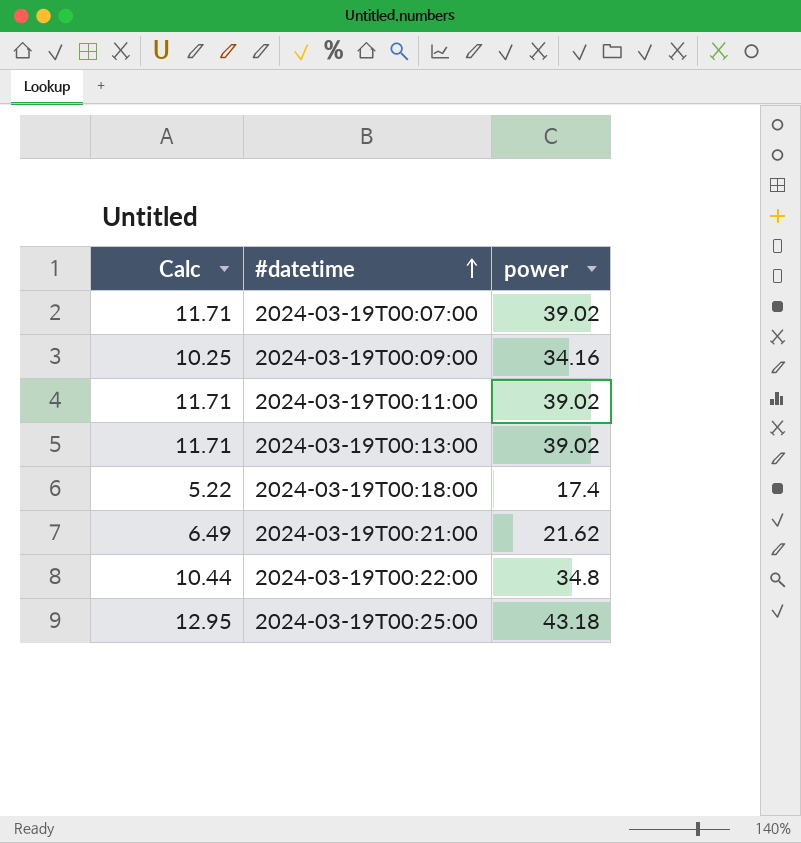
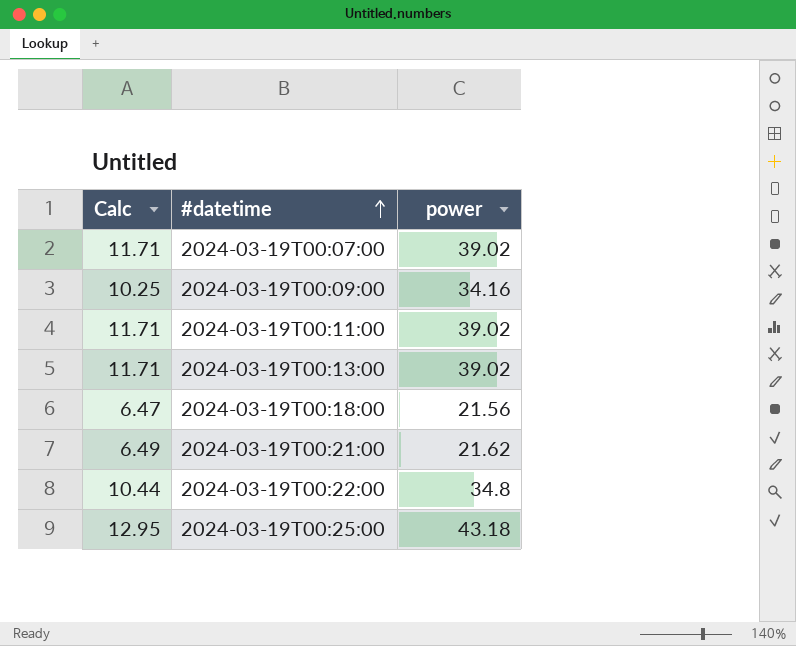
2024-03-19T00:18:00 | Calc: 5.22 -> 6.47
2024-03-19T00:18:00 | power: 17.4 -> 21.56

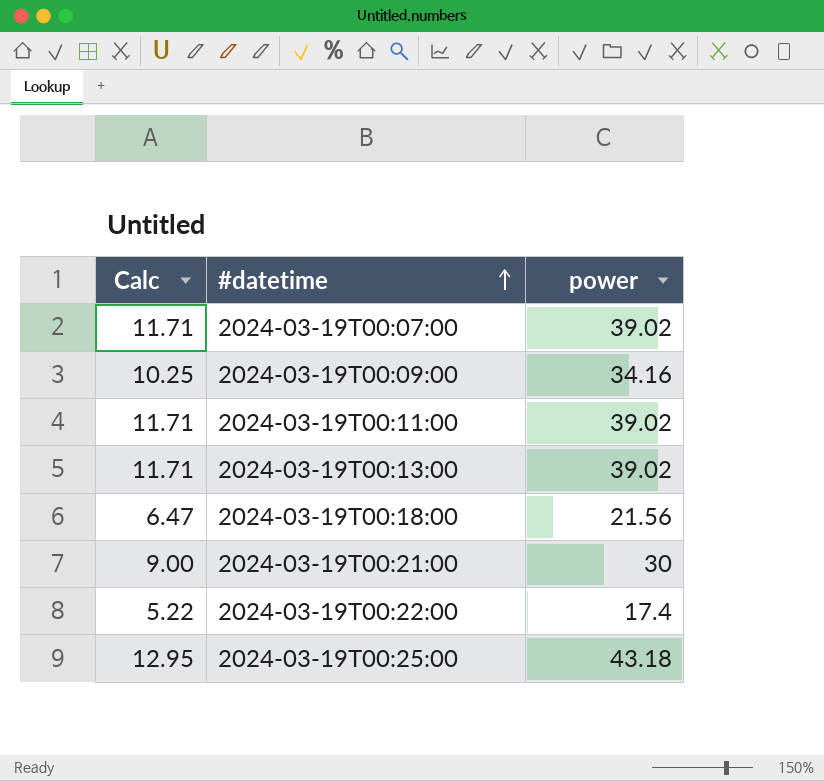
2024-03-19T00:21:00 | Calc: 6.49 -> 9.00
2024-03-19T00:21:00 | power: 21.62 -> 30
2024-03-19T00:22:00 | Calc: 10.44 -> 5.22
2024-03-19T00:22:00 | power: 34.8 -> 17.4

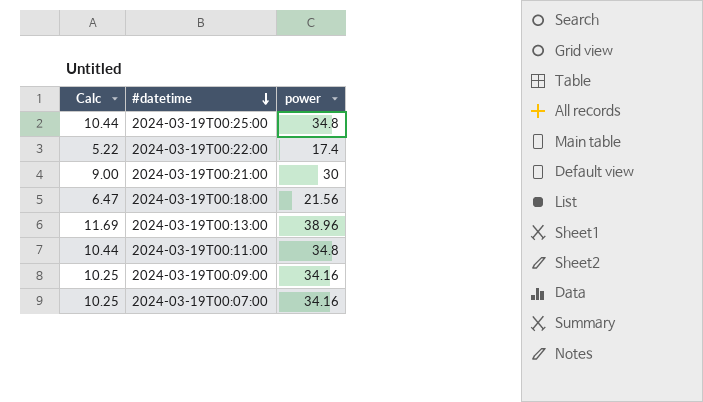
row order: #datetime ascending -> #datetime descending
2024-03-19T00:25:00 | Calc: 12.95 -> 10.44
2024-03-19T00:25:00 | power: 43.18 -> 34.8
2024-03-19T00:13:00 | Calc: 11.71 -> 11.69
2024-03-19T00:13:00 | power: 39.02 -> 38.96
2024-03-19T00:11:00 | Calc: 11.71 -> 10.44
2024-03-19T00:11:00 | power: 39.02 -> 34.8
2024-03-19T00:07:00 | Calc: 11.71 -> 10.25
2024-03-19T00:07:00 | power: 39.02 -> 34.16

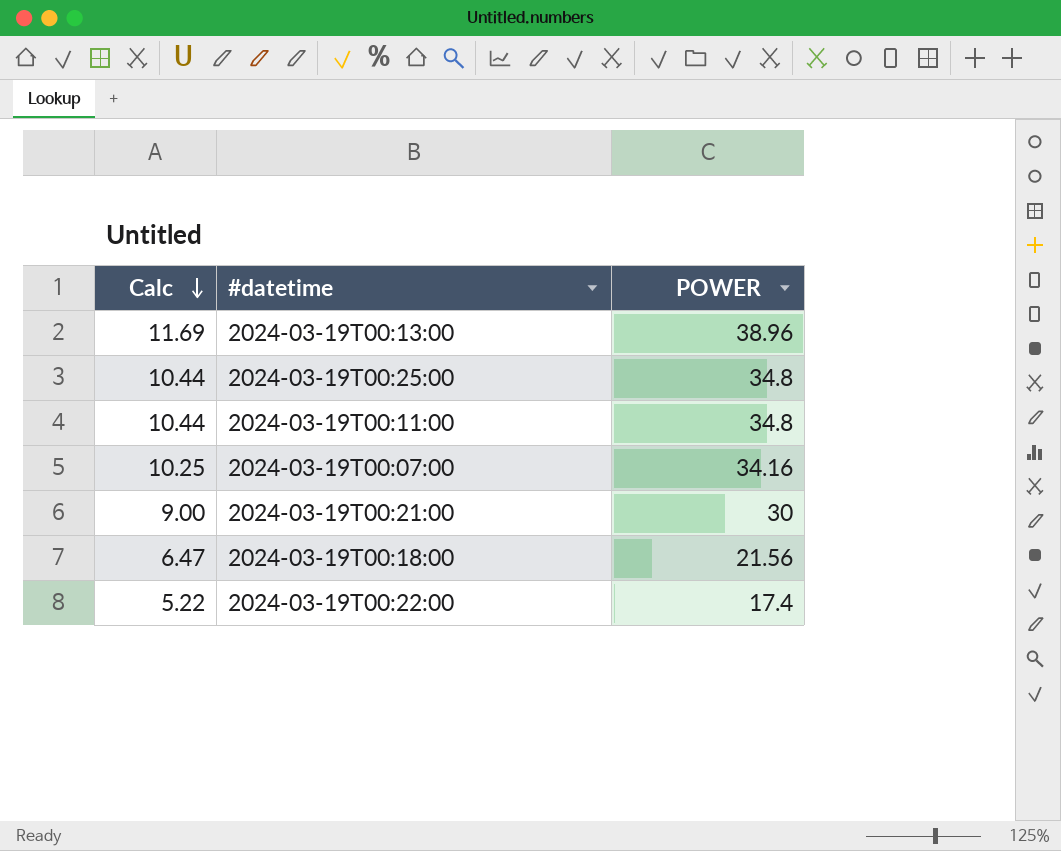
row order: #datetime descending -> Calc descending
column name: power -> POWER
row 2024-03-19T00:09:00: 10.25 | 34.16 -> none

